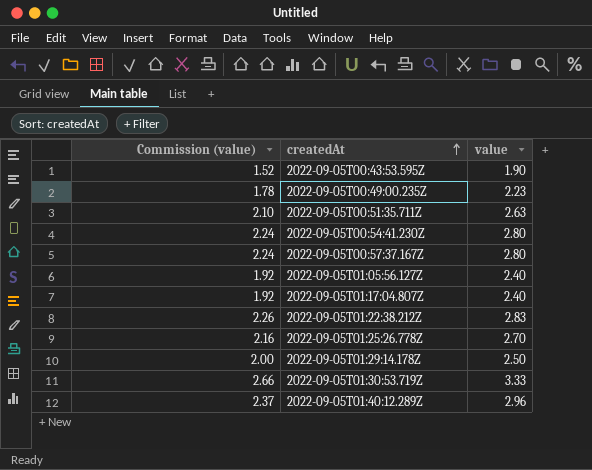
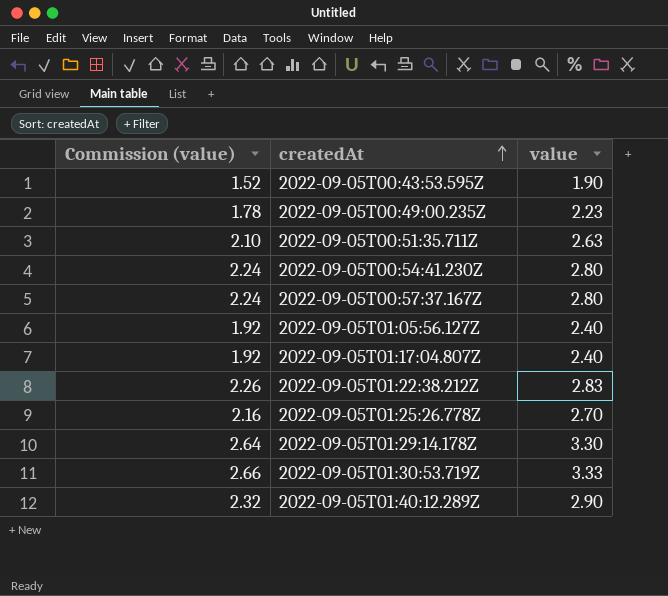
2022-09-05T01:29:14.178Z | Commission (value): 2.00 -> 2.64
2022-09-05T01:29:14.178Z | value: 2.50 -> 3.30
2022-09-05T01:40:12.289Z | Commission (value): 2.37 -> 2.32
2022-09-05T01:40:12.289Z | value: 2.96 -> 2.90

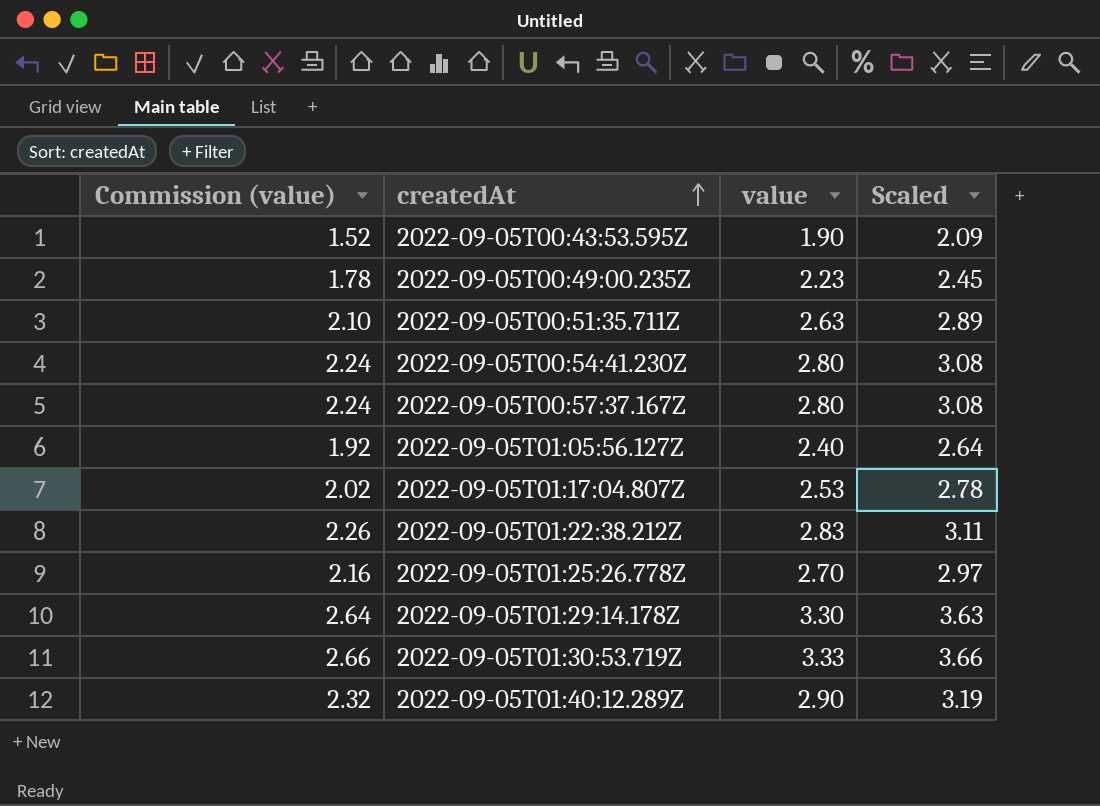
column Scaled | formula: none -> [value] * 1.1
2022-09-05T01:17:04.807Z | Commission (value): 1.92 -> 2.02
2022-09-05T01:17:04.807Z | value: 2.40 -> 2.53

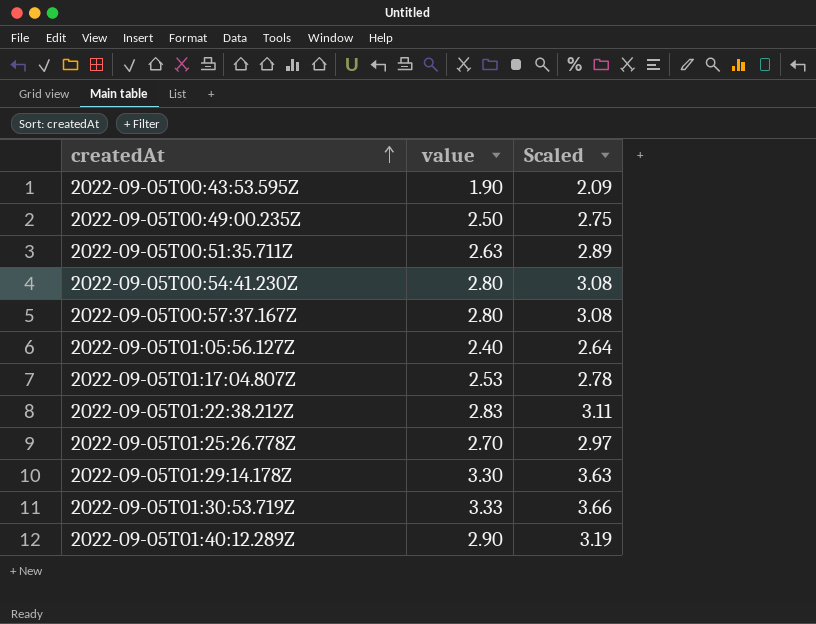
column Commission (value) | formula: [value] * 0.8 -> none
2022-09-05T00:49:00.235Z | value: 2.23 -> 2.50
2022-09-05T00:49:00.235Z | Scaled: 2.45 -> 2.75

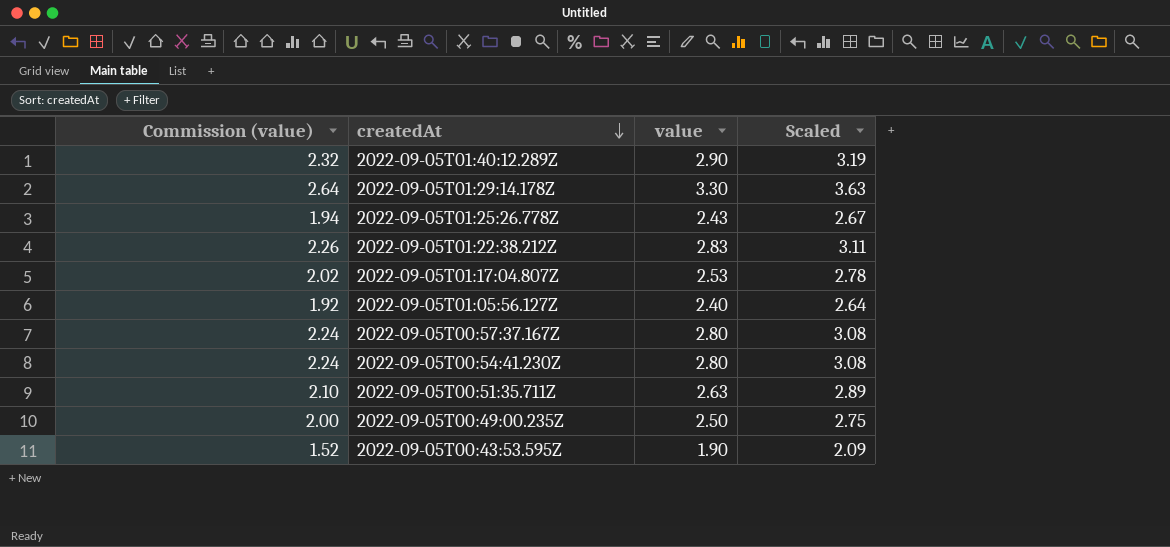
row order: createdAt ascending -> createdAt descending
column Commission (value) | formula: none -> [value] * 0.8
row 2022-09-05T01:30:53.719Z: 3.33 | 3.66 -> none
2022-09-05T01:25:26.778Z | value: 2.70 -> 2.43
2022-09-05T01:25:26.778Z | Scaled: 2.97 -> 2.67

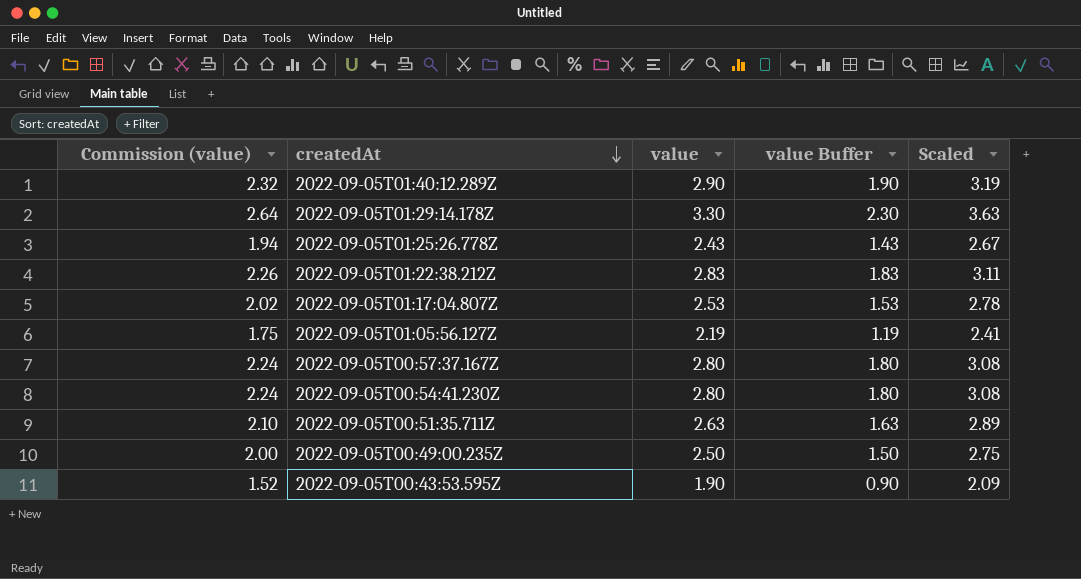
column value Buffer | formula: none -> [value] - 1
2022-09-05T01:05:56.127Z | Commission (value): 1.92 -> 1.75
2022-09-05T01:05:56.127Z | value: 2.40 -> 2.19
2022-09-05T01:05:56.127Z | Scaled: 2.64 -> 2.41

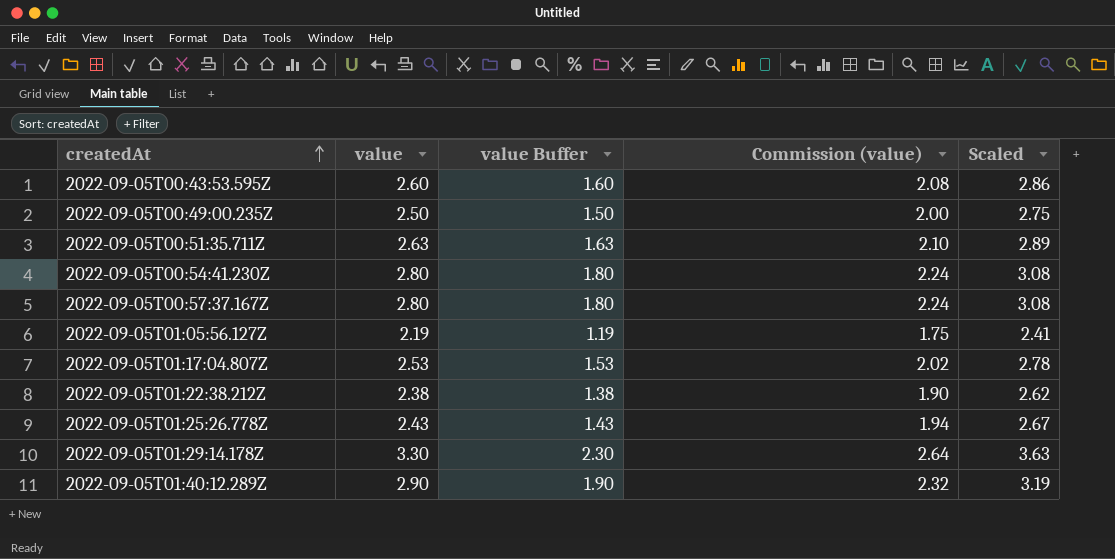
row order: createdAt descending -> createdAt ascending
column Commission (value) | position: 1 -> 4
2022-09-05T00:43:53.595Z | value: 1.90 -> 2.60
2022-09-05T00:43:53.595Z | value Buffer: 0.90 -> 1.60
2022-09-05T00:43:53.595Z | Commission (value): 1.52 -> 2.08
2022-09-05T00:43:53.595Z | Scaled: 2.09 -> 2.86
2022-09-05T01:22:38.212Z | value: 2.83 -> 2.38
2022-09-05T01:22:38.212Z | value Buffer: 1.83 -> 1.38
2022-09-05T01:22:38.212Z | Commission (value): 2.26 -> 1.90
2022-09-05T01:22:38.212Z | Scaled: 3.11 -> 2.62

